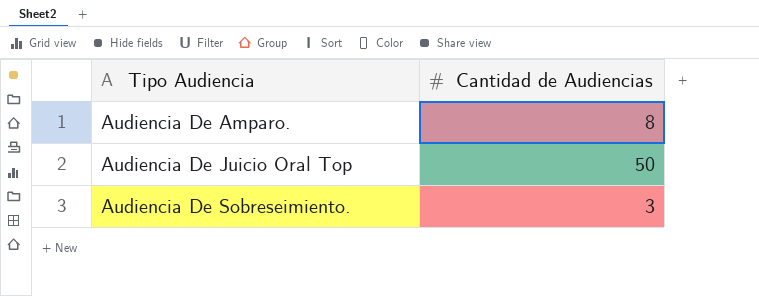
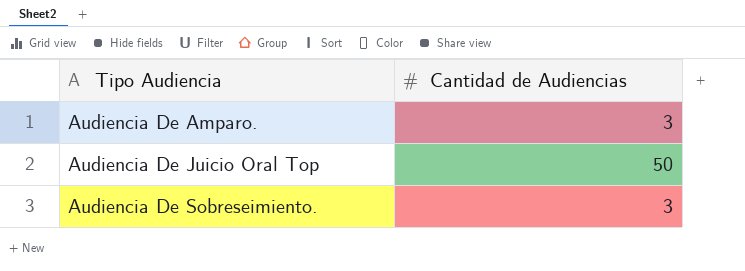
Audiencia De Amparo. | Cantidad de Audiencias: 8 -> 3

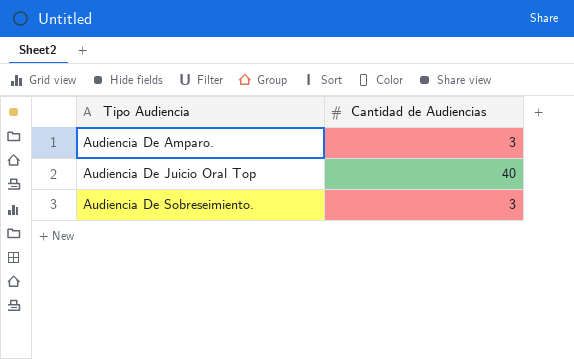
Audiencia De Juicio Oral Top | Cantidad de Audiencias: 50 -> 40

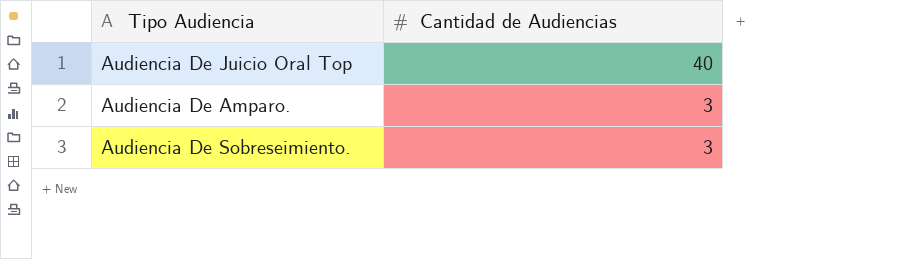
row order: Tipo Audiencia ascending -> Cantidad de Audiencias descending

